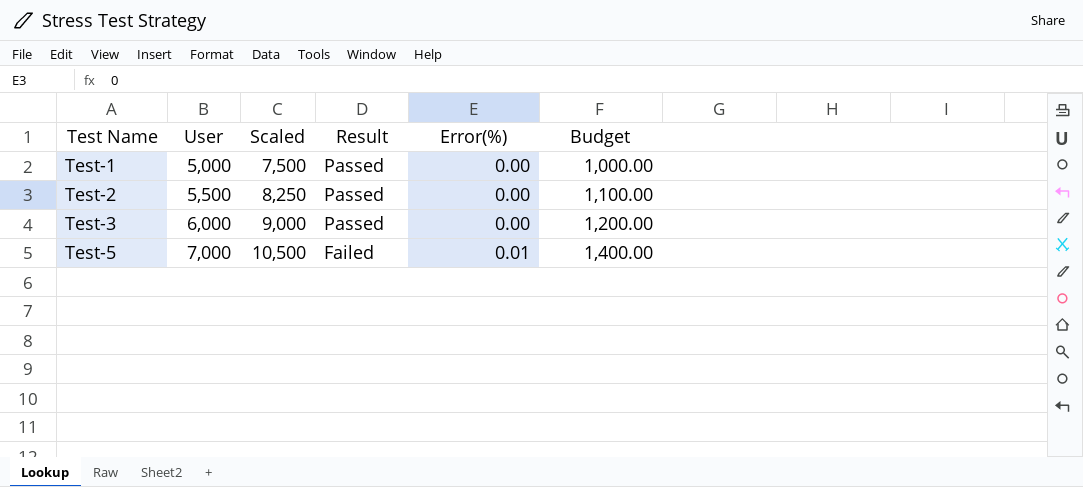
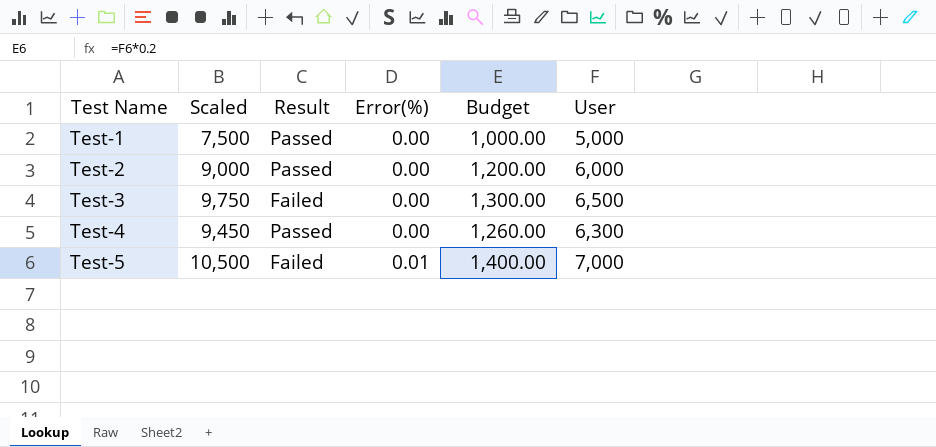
column User | position: 2 -> 6
Test-2 | Scaled: 8,250 -> 9,000
Test-2 | Budget: 1,100.00 -> 1,200.00
Test-2 | User: 5,500 -> 6,000
Test-3 | Scaled: 9,000 -> 9,750
Test-3 | Result: Passed -> Failed
Test-3 | Budget: 1,200.00 -> 1,300.00
Test-3 | User: 6,000 -> 6,500
row Test-4: none -> 9,450 | Passed | 0.00 | 1,260.00 | 6,300

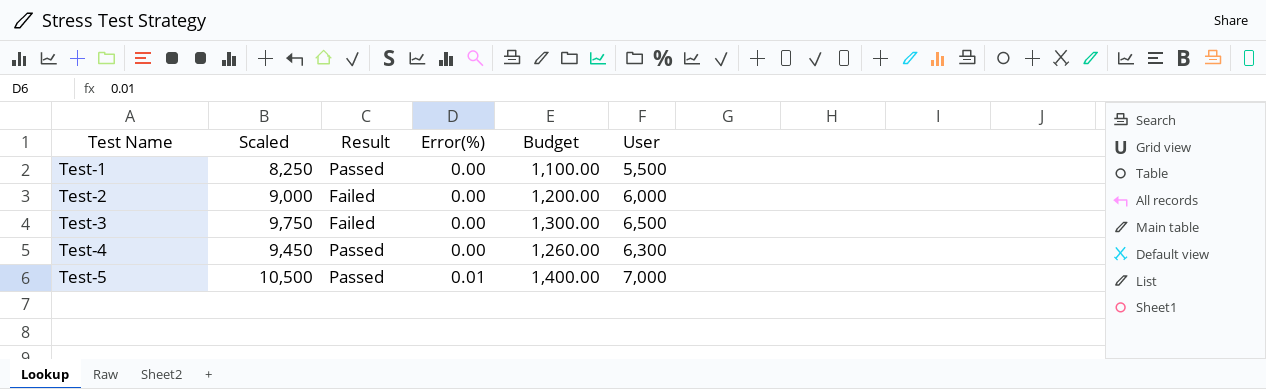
Test-1 | Scaled: 7,500 -> 8,250
Test-1 | Budget: 1,000.00 -> 1,100.00
Test-1 | User: 5,000 -> 5,500
Test-2 | Result: Passed -> Failed
Test-5 | Result: Failed -> Passed

